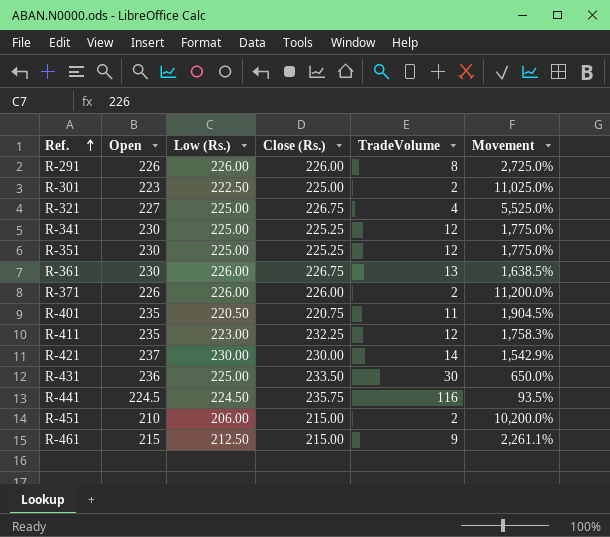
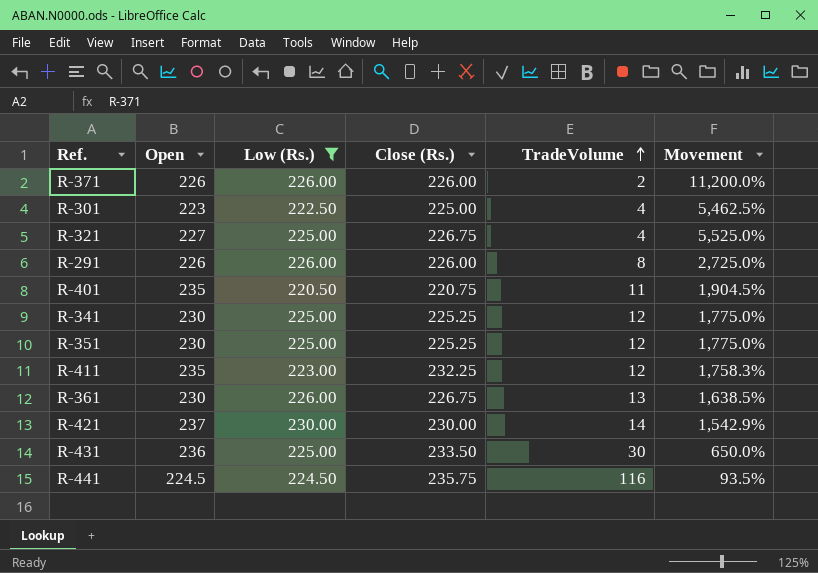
filter: none -> Low (Rs.) >= 220.50
row order: Ref. ascending -> TradeVolume ascending
R-301 | TradeVolume: 2 -> 4
R-301 | Movement: 11,025.0% -> 5,462.5%

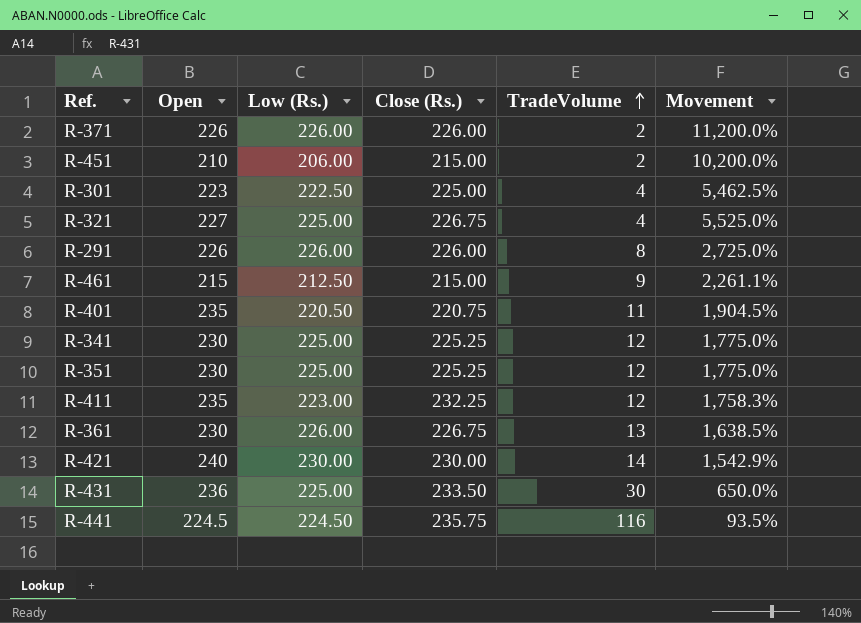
filter: Low (Rs.) >= 220.50 -> none
R-421 | Open: 237 -> 240

